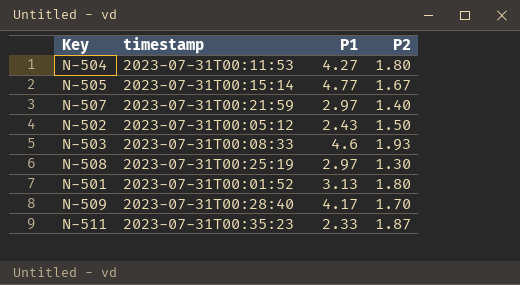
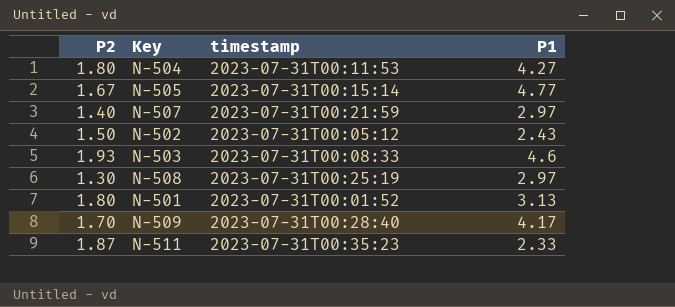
column P2 | position: 4 -> 1

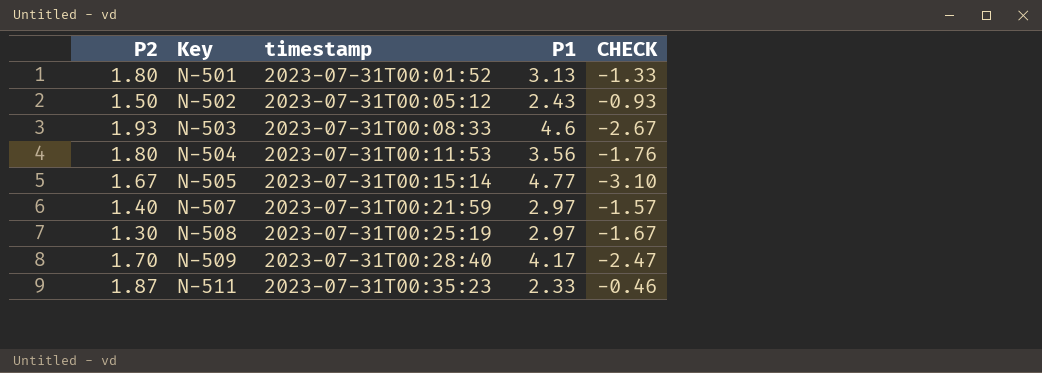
row order: none -> Key ascending
column CHECK | formula: none -> [P2] - [P1]
N-504 | P1: 4.27 -> 3.56

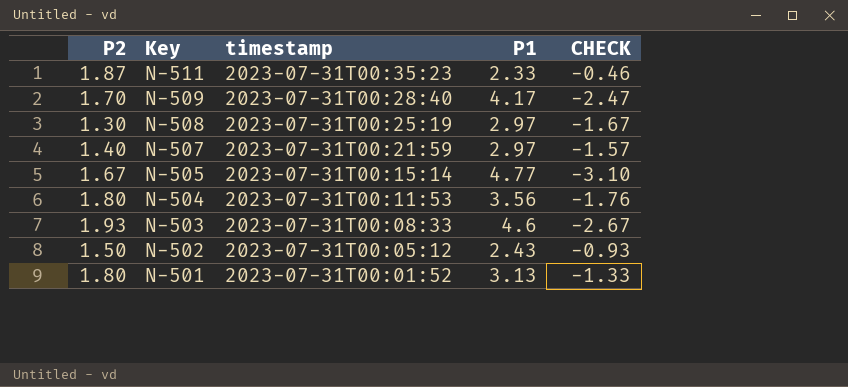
row order: Key ascending -> Key descending

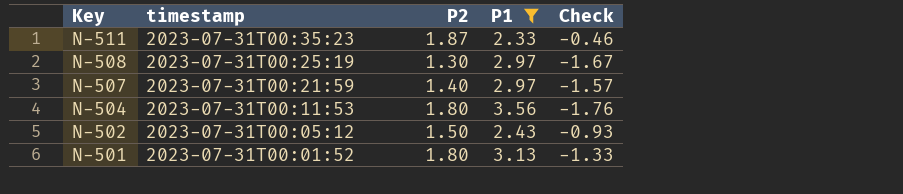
filter: none -> P1 <= 3.56
column P2 | position: 1 -> 3
column name: CHECK -> Check

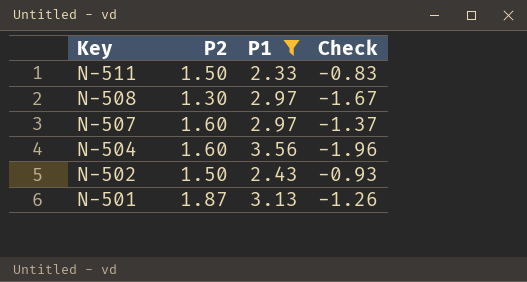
column timestamp | position: 2 -> none
N-511 | P2: 1.87 -> 1.50
N-511 | Check: -0.46 -> -0.83
N-507 | P2: 1.40 -> 1.60
N-507 | Check: -1.57 -> -1.37
N-504 | P2: 1.80 -> 1.60
N-504 | Check: -1.76 -> -1.96
N-501 | P2: 1.80 -> 1.87
N-501 | Check: -1.33 -> -1.26

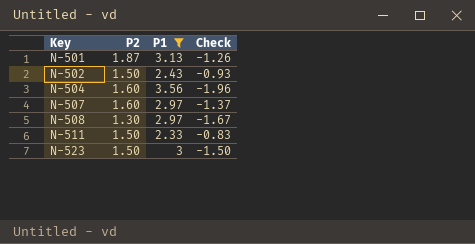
row order: Key descending -> Key ascending
row N-523: none -> 1.50 | 3 | -1.50

